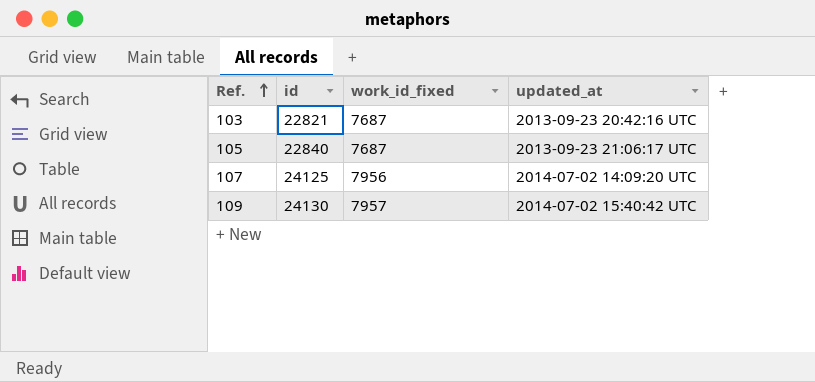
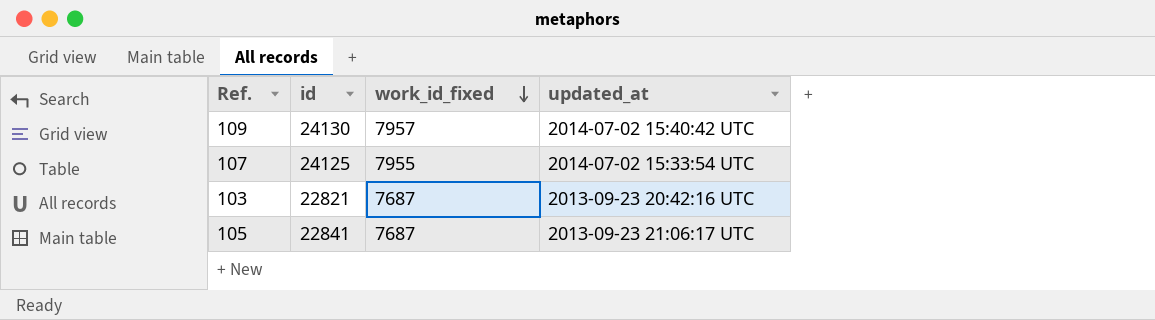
row order: Ref. ascending -> work_id_fixed descending
107 | work_id_fixed: 7956 -> 7955
107 | updated_at: 2014-07-02 14:09:20 UTC -> 2014-07-02 15:33:54 UTC
105 | id: 22840 -> 22841

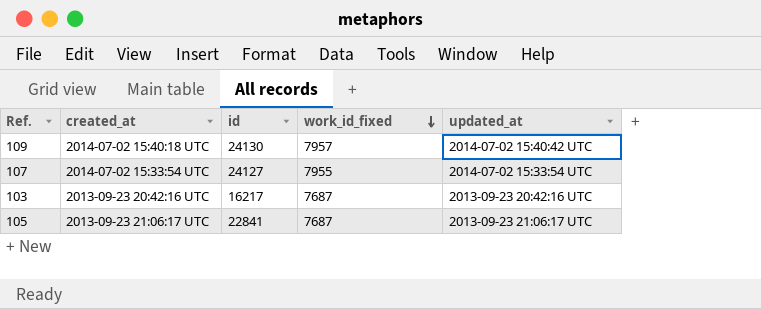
column created_at | position: none -> 2
107 | id: 24125 -> 24127
103 | id: 22821 -> 16217

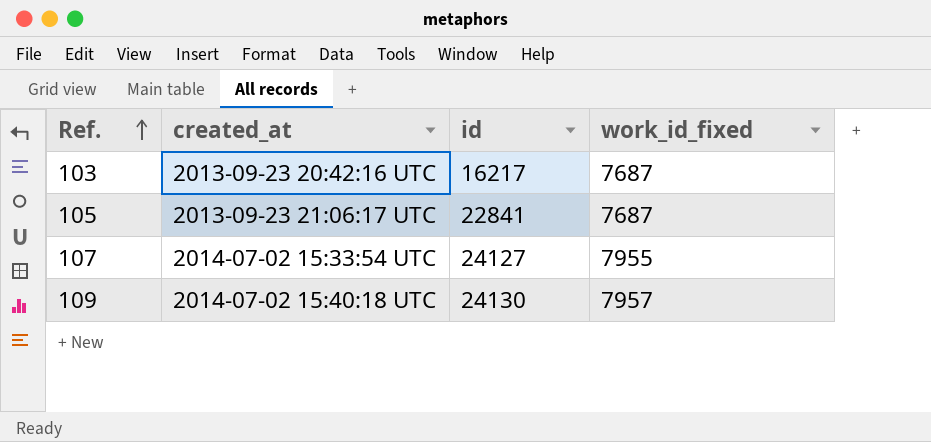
row order: work_id_fixed descending -> Ref. ascending
column updated_at | position: 5 -> none

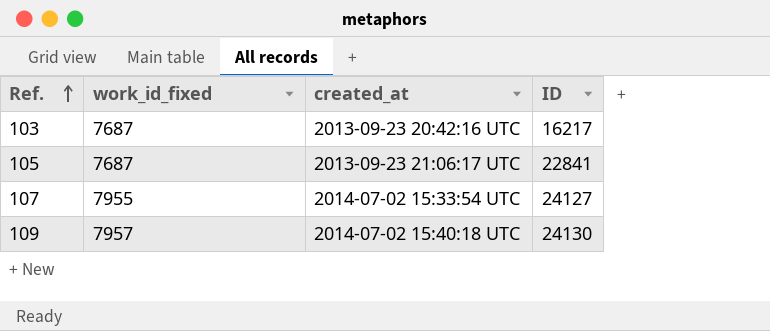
column work_id_fixed | position: 4 -> 2
column name: id -> ID

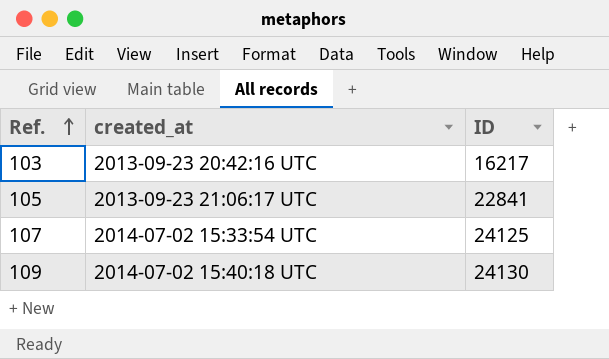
column work_id_fixed | position: 2 -> none
107 | ID: 24127 -> 24125

